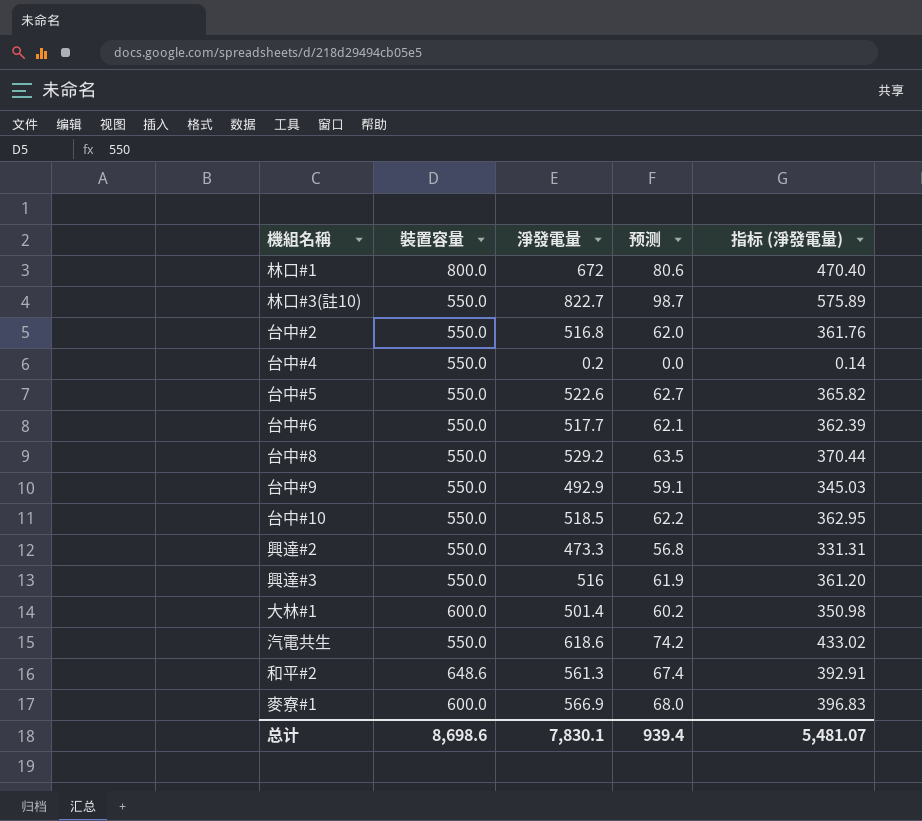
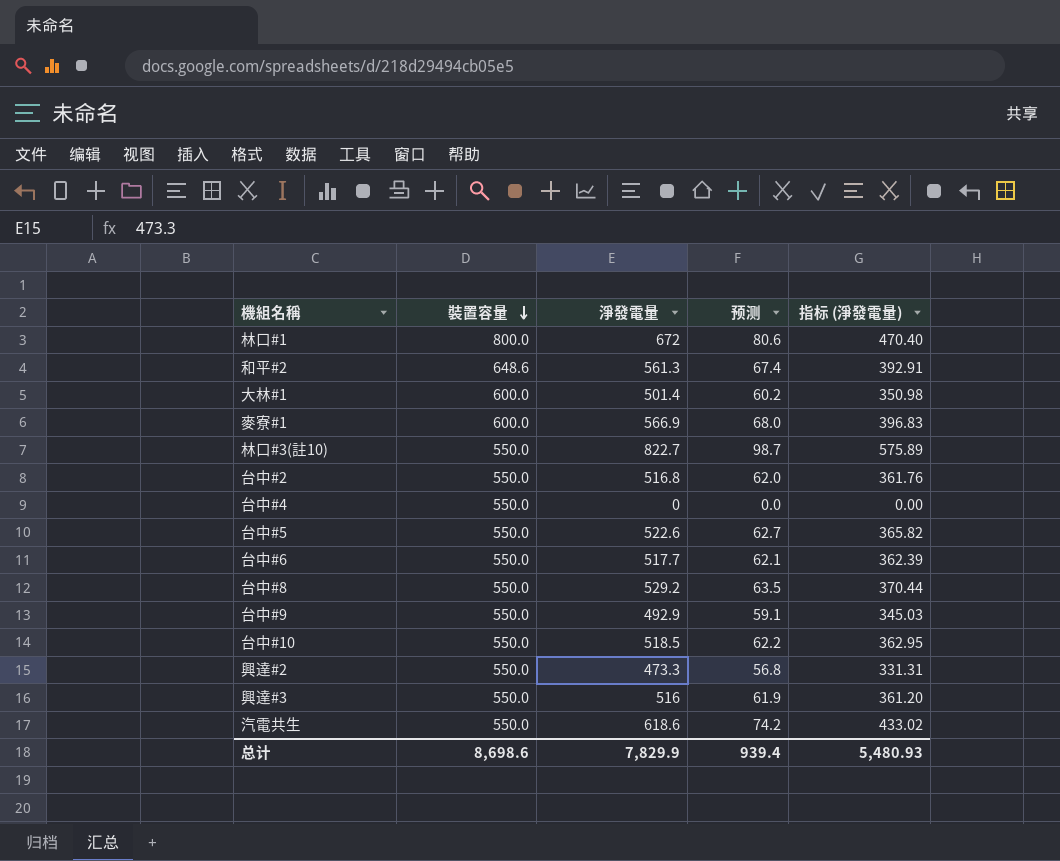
row order: none -> 裝置容量 descending
台中#4 | 淨發電量: 0.2 -> 0
台中#4 | 指标 (淨發電量): 0.14 -> 0.00
总计 | 淨發電量: 7,830.1 -> 7,829.9
总计 | 指标 (淨發電量): 5,481.07 -> 5,480.93

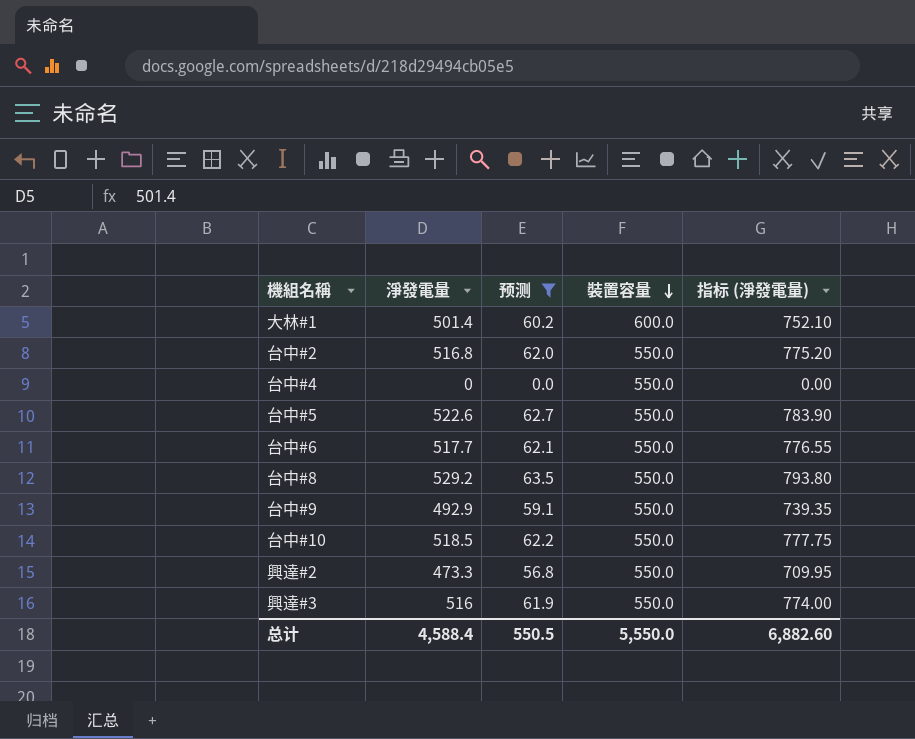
filter: none -> 预测 <= 63.5
column 裝置容量 | position: 2 -> 4
column 指标 (淨發電量) | formula: [淨發電量] * 0.7 -> [淨發電量] * 1.5
总计 | 淨發電量: 7,829.9 -> 4,588.4
总计 | 预测: 939.4 -> 550.5
总计 | 裝置容量: 8,698.6 -> 5,550.0
总计 | 指标 (淨發電量): 5,480.93 -> 6,882.60

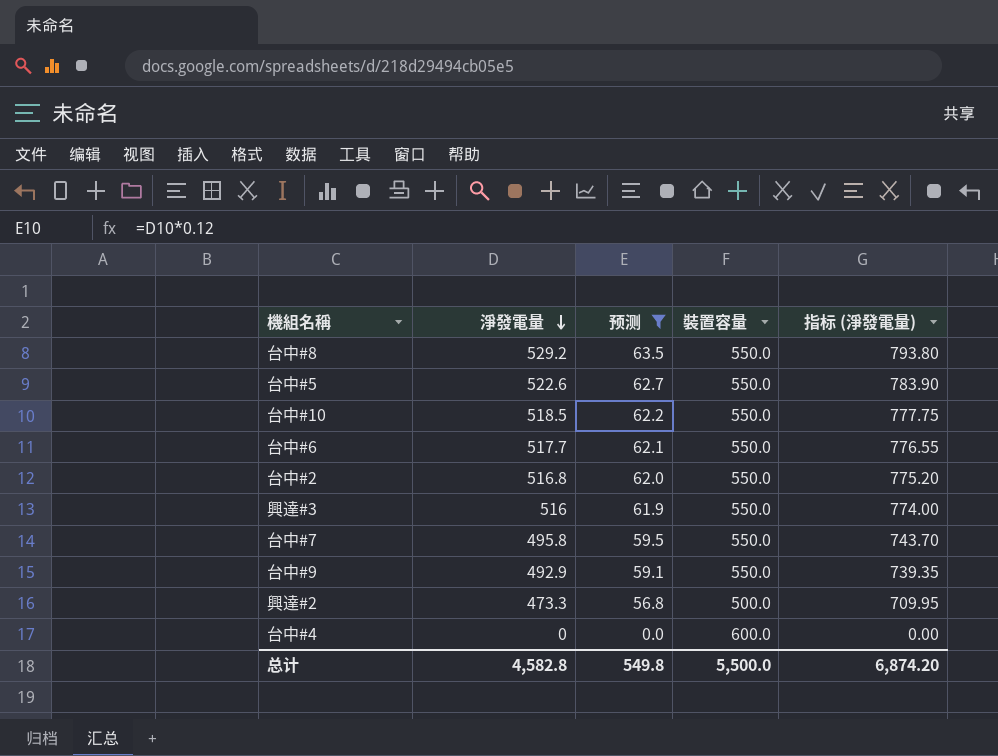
row order: 裝置容量 descending -> 淨發電量 descending
row 大林#1: 501.4 | 60.2 | 600.0 | 752.10 -> none
row 台中#7: none -> 495.8 | 59.5 | 550.0 | 743.70
興達#2 | 裝置容量: 550.0 -> 500.0
台中#4 | 裝置容量: 550.0 -> 600.0
总计 | 淨發電量: 4,588.4 -> 4,582.8
总计 | 预测: 550.5 -> 549.8
总计 | 裝置容量: 5,550.0 -> 5,500.0
总计 | 指标 (淨發電量): 6,882.60 -> 6,874.20

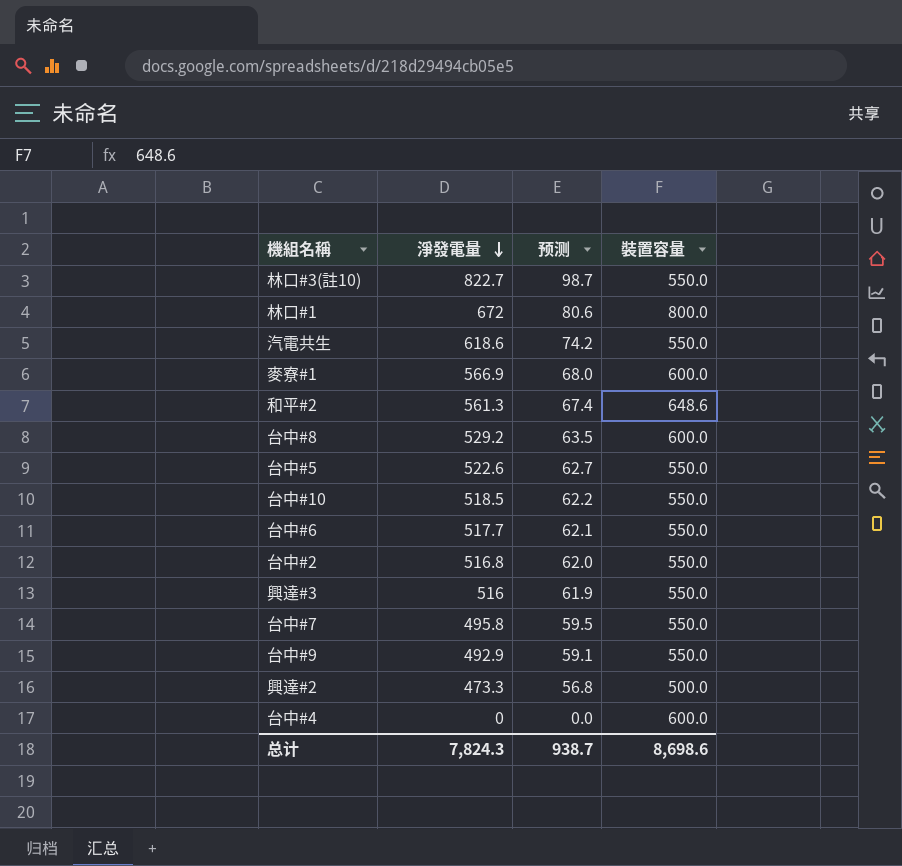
filter: 预测 <= 63.5 -> none
column 指标 (淨發電量) | formula: [淨發電量] * 1.5 -> none
台中#8 | 裝置容量: 550.0 -> 600.0
总计 | 淨發電量: 4,582.8 -> 7,824.3
总计 | 预测: 549.8 -> 938.7
总计 | 裝置容量: 5,500.0 -> 8,698.6

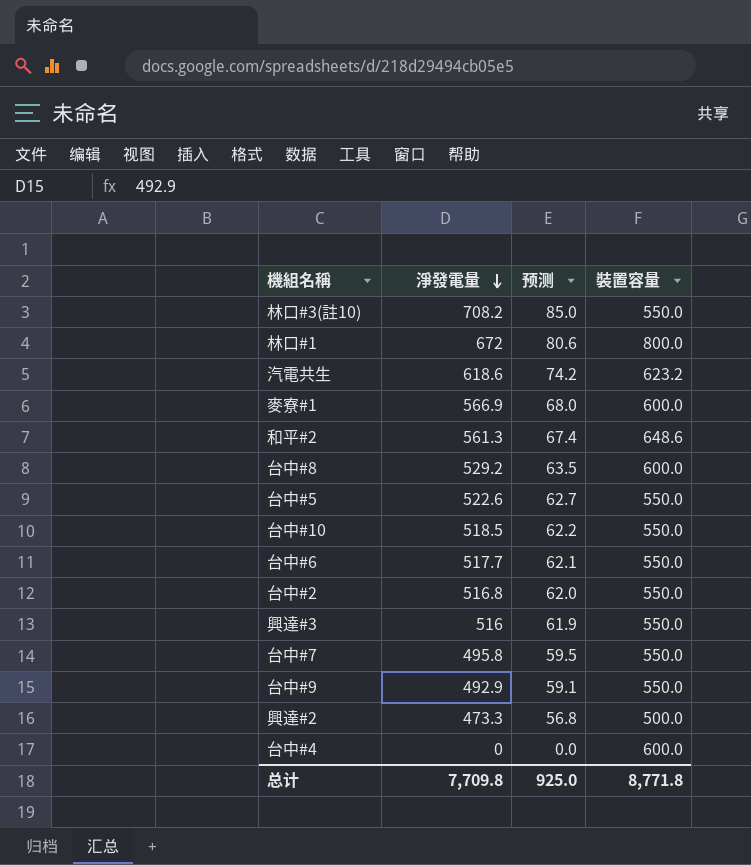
林口#3(註10) | 淨發電量: 822.7 -> 708.2
林口#3(註10) | 预测: 98.7 -> 85.0
汽電共生 | 裝置容量: 550.0 -> 623.2
总计 | 淨發電量: 7,824.3 -> 7,709.8
总计 | 预测: 938.7 -> 925.0
总计 | 裝置容量: 8,698.6 -> 8,771.8

